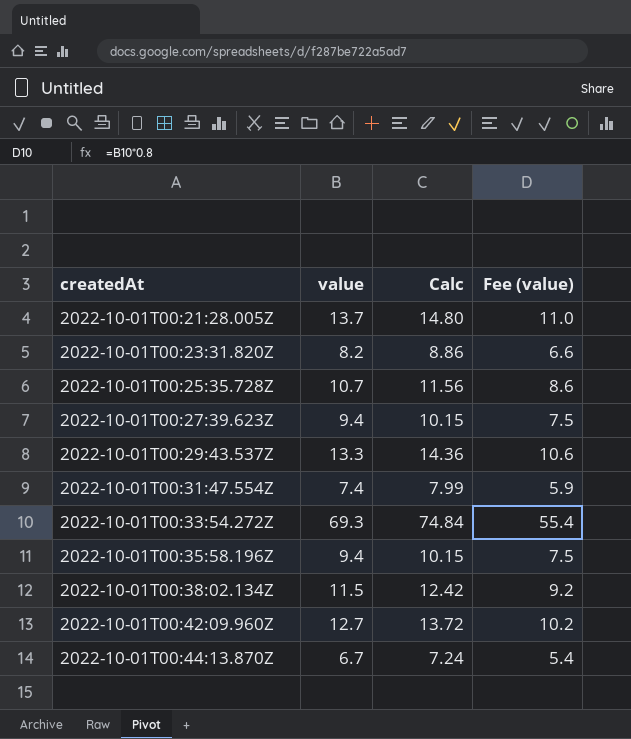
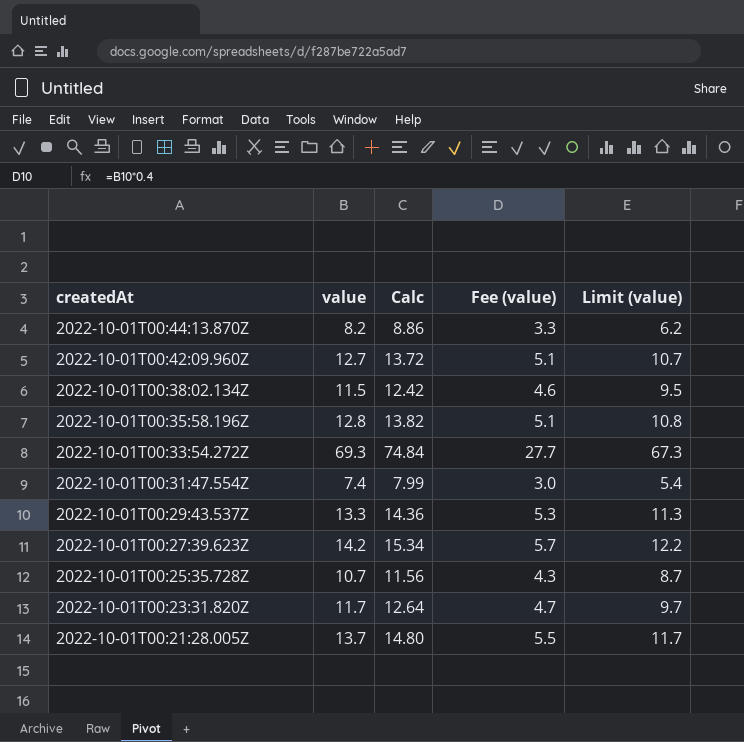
row order: createdAt ascending -> createdAt descending
column Fee (value) | formula: [value] * 0.8 -> [value] * 0.4
column Limit (value) | formula: none -> [value] - 2
2022-10-01T00:44:13.870Z | value: 6.7 -> 8.2
2022-10-01T00:44:13.870Z | Calc: 7.24 -> 8.86
2022-10-01T00:35:58.196Z | value: 9.4 -> 12.8
2022-10-01T00:35:58.196Z | Calc: 10.15 -> 13.82
2022-10-01T00:27:39.623Z | value: 9.4 -> 14.2
2022-10-01T00:27:39.623Z | Calc: 10.15 -> 15.34
2022-10-01T00:23:31.820Z | value: 8.2 -> 11.7
2022-10-01T00:23:31.820Z | Calc: 8.86 -> 12.64

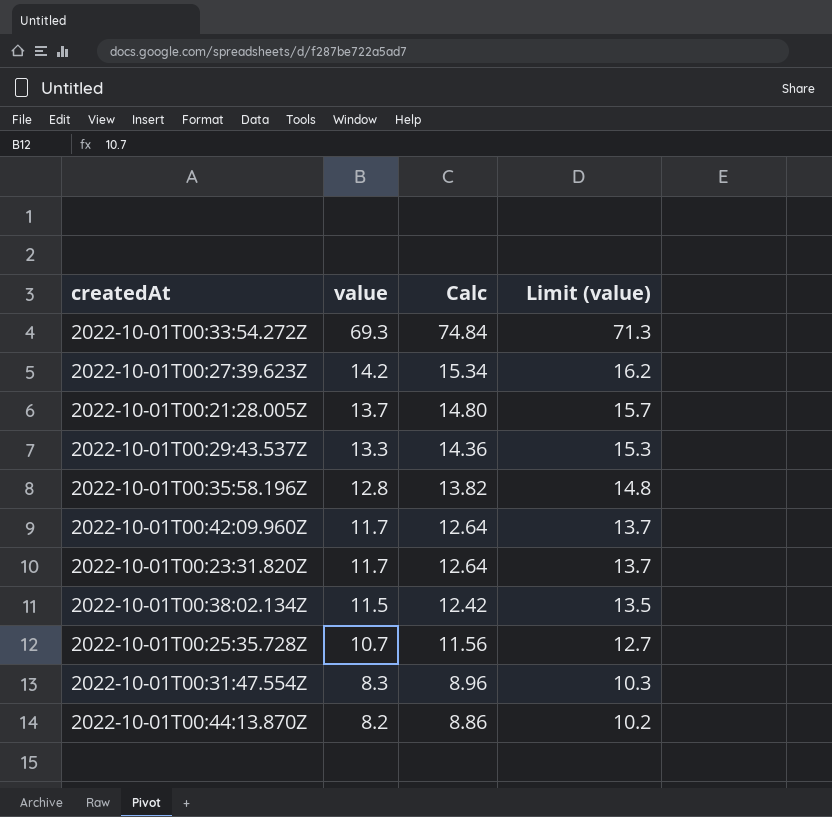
row order: createdAt descending -> value descending
column Fee (value) | formula: [value] * 0.4 -> none
column Limit (value) | formula: [value] - 2 -> [value] + 2
2022-10-01T00:42:09.960Z | value: 12.7 -> 11.7
2022-10-01T00:42:09.960Z | Calc: 13.72 -> 12.64
2022-10-01T00:31:47.554Z | value: 7.4 -> 8.3
2022-10-01T00:31:47.554Z | Calc: 7.99 -> 8.96

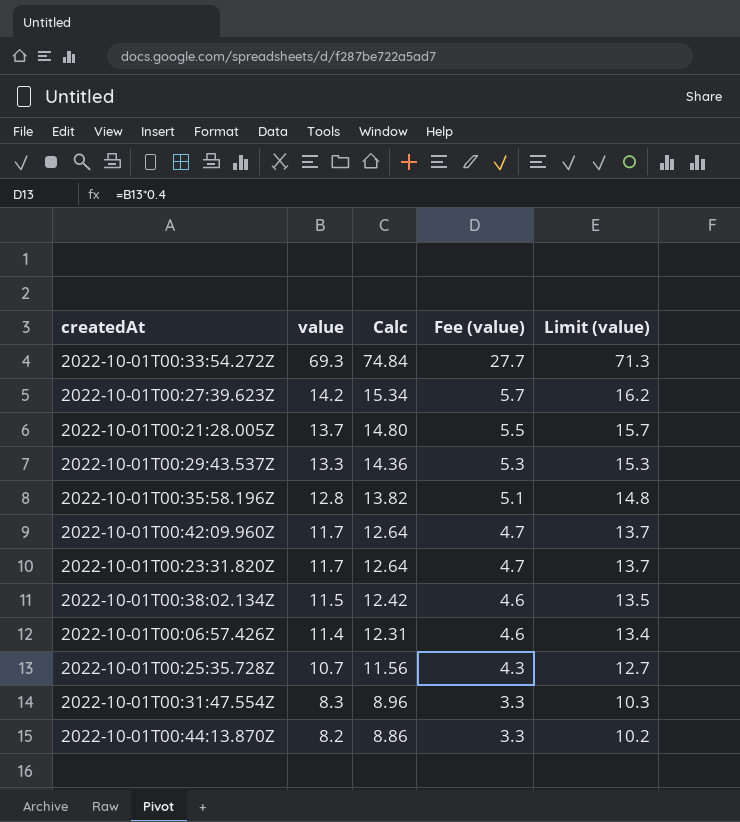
column Fee (value) | formula: none -> [value] * 0.4
row 2022-10-01T00:06:57.426Z: none -> 11.4 | 12.31 | 4.6 | 13.4

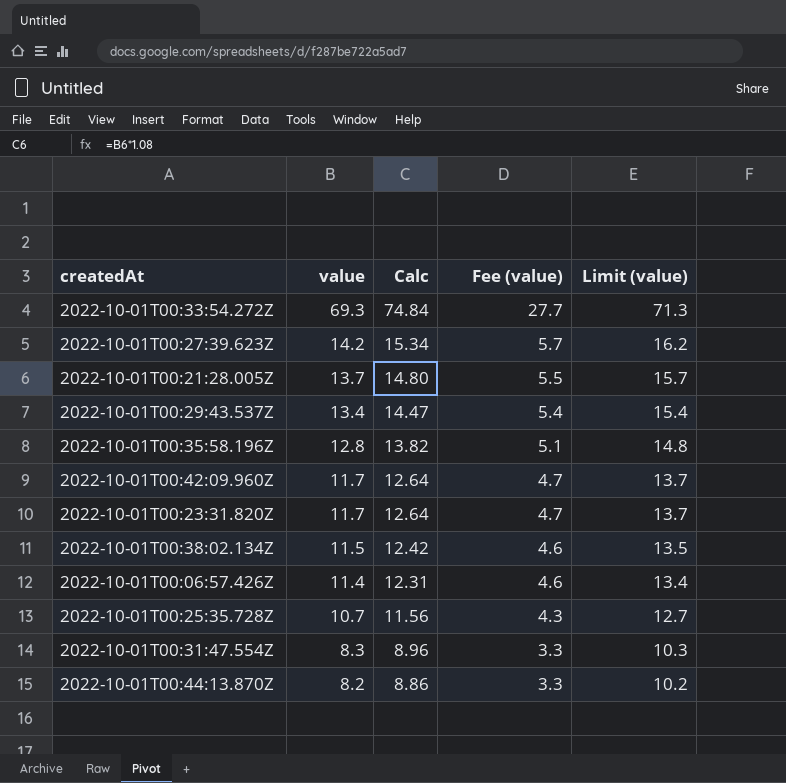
2022-10-01T00:29:43.537Z | value: 13.3 -> 13.4
2022-10-01T00:29:43.537Z | Calc: 14.36 -> 14.47
2022-10-01T00:29:43.537Z | Fee (value): 5.3 -> 5.4
2022-10-01T00:29:43.537Z | Limit (value): 15.3 -> 15.4

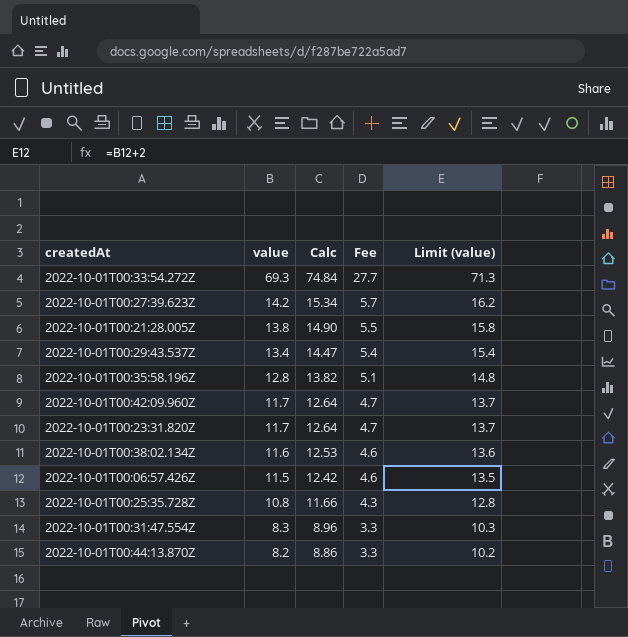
column name: Fee (value) -> Fee
2022-10-01T00:21:28.005Z | value: 13.7 -> 13.8
2022-10-01T00:21:28.005Z | Calc: 14.80 -> 14.90
2022-10-01T00:21:28.005Z | Limit (value): 15.7 -> 15.8
2022-10-01T00:38:02.134Z | value: 11.5 -> 11.6
2022-10-01T00:38:02.134Z | Calc: 12.42 -> 12.53
2022-10-01T00:38:02.134Z | Limit (value): 13.5 -> 13.6
2022-10-01T00:06:57.426Z | value: 11.4 -> 11.5
2022-10-01T00:06:57.426Z | Calc: 12.31 -> 12.42
2022-10-01T00:06:57.426Z | Limit (value): 13.4 -> 13.5
2022-10-01T00:25:35.728Z | value: 10.7 -> 10.8
2022-10-01T00:25:35.728Z | Calc: 11.56 -> 11.66
2022-10-01T00:25:35.728Z | Limit (value): 12.7 -> 12.8

